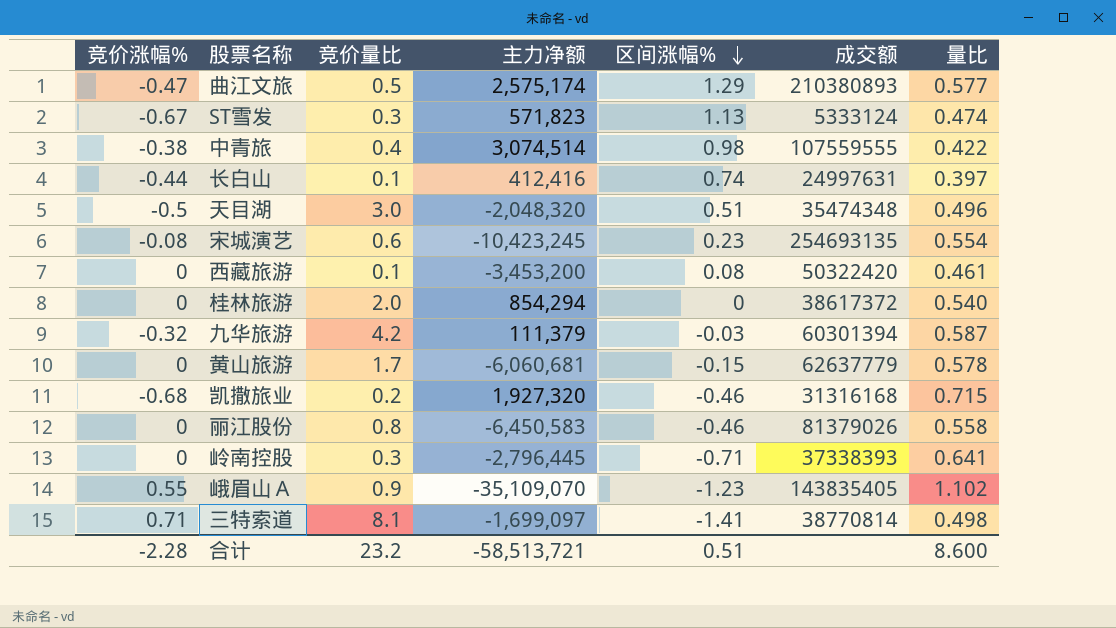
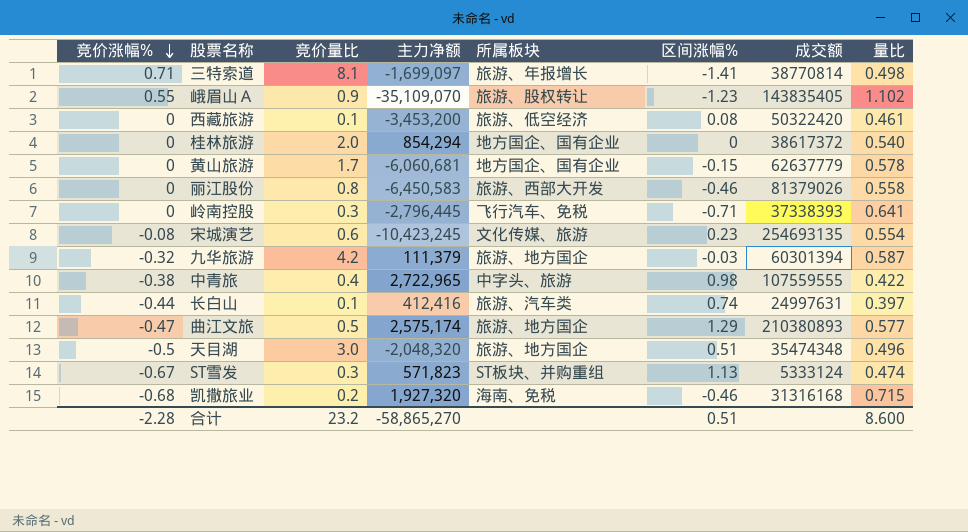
row order: 区间涨幅% descending -> 竞价涨幅% descending
column 所属板块 | position: none -> 5
中青旅 | 主力净额: 3,074,514 -> 2,722,965
合计 | 主力净额: -58,513,721 -> -58,865,270

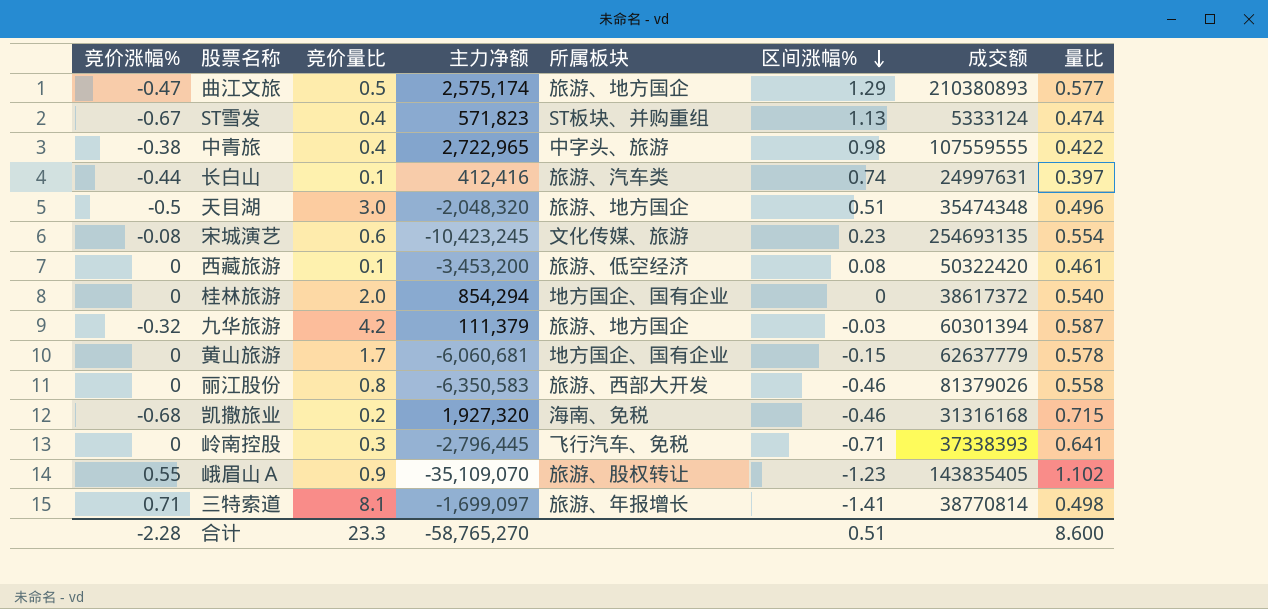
row order: 竞价涨幅% descending -> 区间涨幅% descending
ST雪发 | 竞价量比: 0.3 -> 0.4
丽江股份 | 主力净额: -6,450,583 -> -6,350,583
合计 | 竞价量比: 23.2 -> 23.3
合计 | 主力净额: -58,865,270 -> -58,765,270

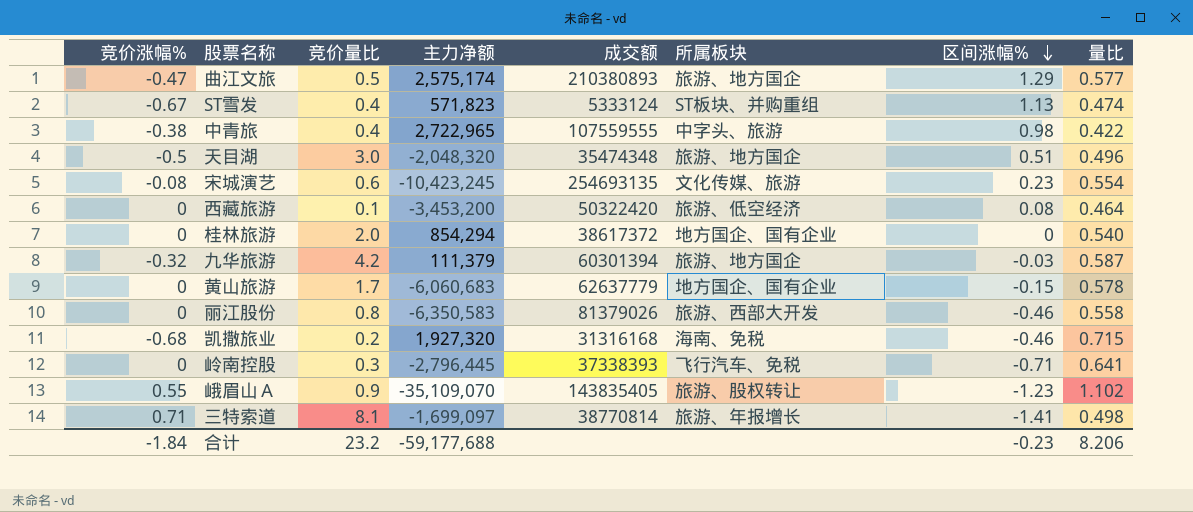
column 成交额 | position: 7 -> 5
row 长白山: -0.44 | 0.1 | 412,416 | 旅游、汽车类 | 0.74 | 24997631 | 0.397 -> none
西藏旅游 | 量比: 0.461 -> 0.464
黄山旅游 | 主力净额: -6,060,681 -> -6,060,683
合计 | 竞价涨幅%: -2.28 -> -1.84
合计 | 竞价量比: 23.3 -> 23.2
合计 | 主力净额: -58,765,270 -> -59,177,688
合计 | 区间涨幅%: 0.51 -> -0.23
合计 | 量比: 8.600 -> 8.206

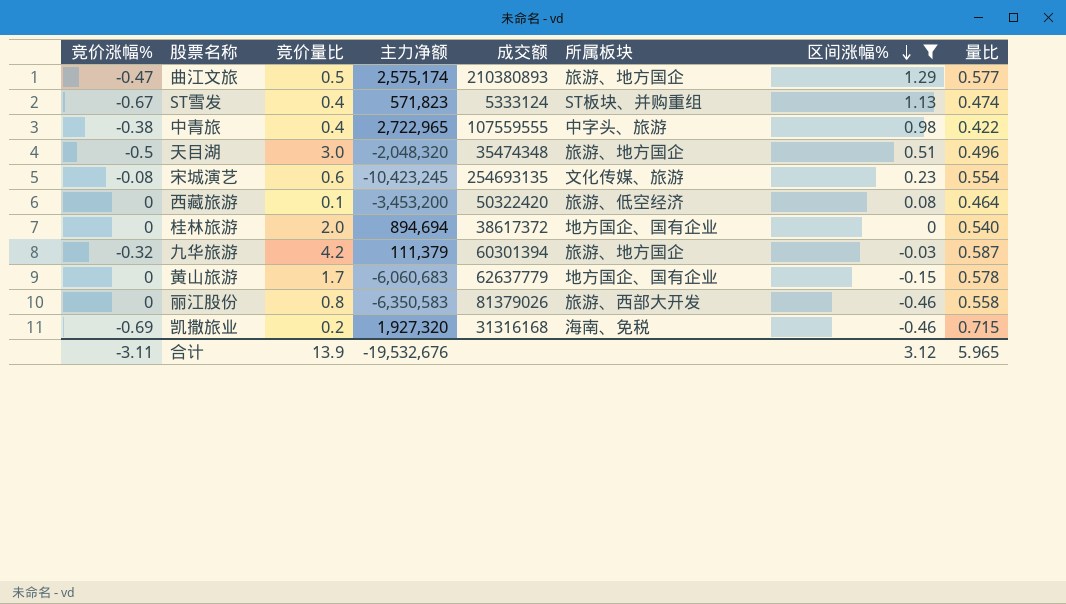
filter: none -> 区间涨幅% >= -0.46
桂林旅游 | 主力净额: 854,294 -> 894,694
凯撒旅业 | 竞价涨幅%: -0.68 -> -0.69
合计 | 竞价涨幅%: -1.84 -> -3.11
合计 | 竞价量比: 23.2 -> 13.9
合计 | 主力净额: -59,177,688 -> -19,532,676
合计 | 区间涨幅%: -0.23 -> 3.12
合计 | 量比: 8.206 -> 5.965

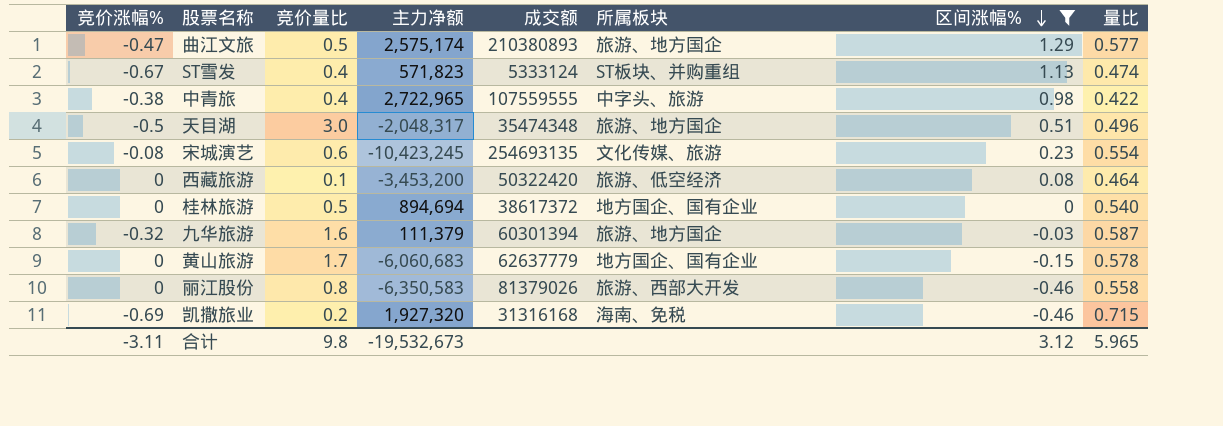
天目湖 | 主力净额: -2,048,320 -> -2,048,317
桂林旅游 | 竞价量比: 2.0 -> 0.5
九华旅游 | 竞价量比: 4.2 -> 1.6
合计 | 竞价量比: 13.9 -> 9.8
合计 | 主力净额: -19,532,676 -> -19,532,673

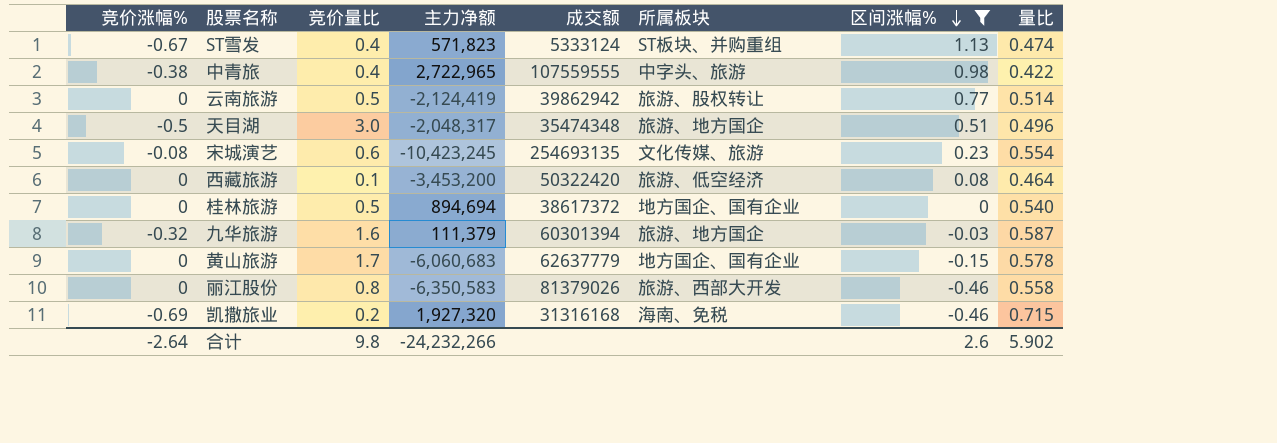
row 曲江文旅: -0.47 | 0.5 | 2,575,174 | 210380893 | 旅游、地方国企 | 1.29 | 0.577 -> none
row 云南旅游: none -> 0 | 0.5 | -2,124,419 | 39862942 | 旅游、股权转让 | 0.77 | 0.514
合计 | 竞价涨幅%: -3.11 -> -2.64
合计 | 主力净额: -19,532,673 -> -24,232,266
合计 | 区间涨幅%: 3.12 -> 2.6
合计 | 量比: 5.965 -> 5.902

